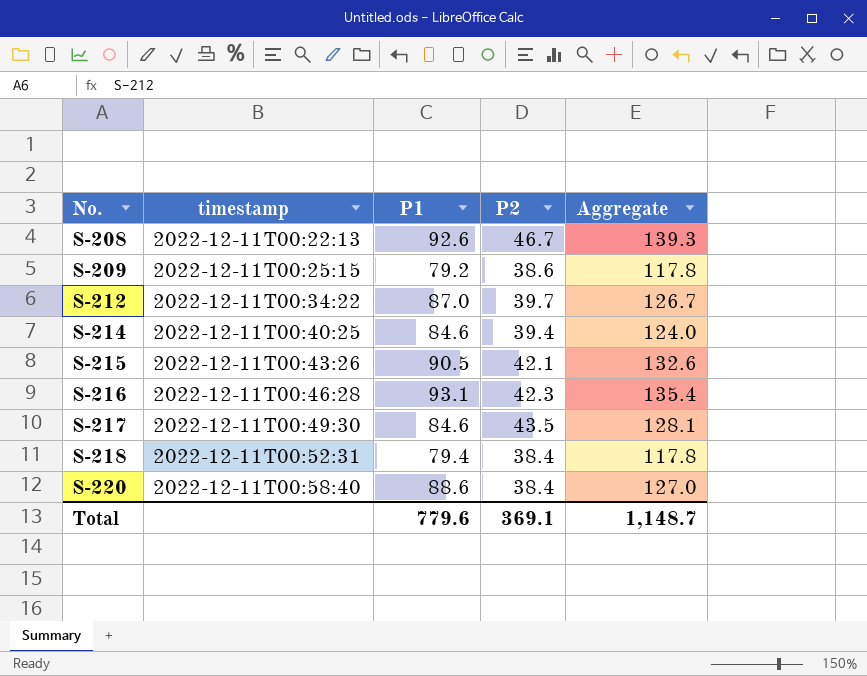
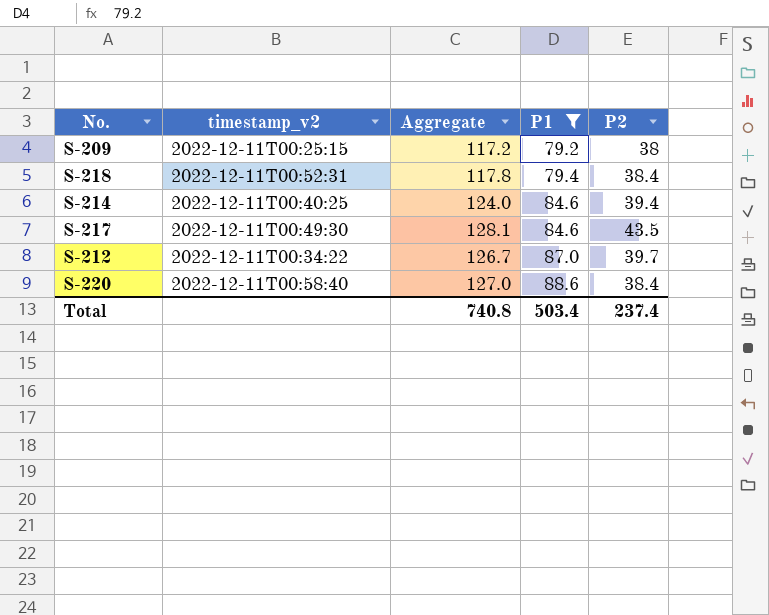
filter: none -> P1 <= 88.6
row order: No. ascending -> P1 ascending
column name: timestamp -> timestamp_v2
column Aggregate | position: 5 -> 3
S-209 | Aggregate: 117.8 -> 117.2
S-209 | P2: 38.6 -> 38
Total | Aggregate: 1,148.7 -> 740.8
Total | P1: 779.6 -> 503.4
Total | P2: 369.1 -> 237.4

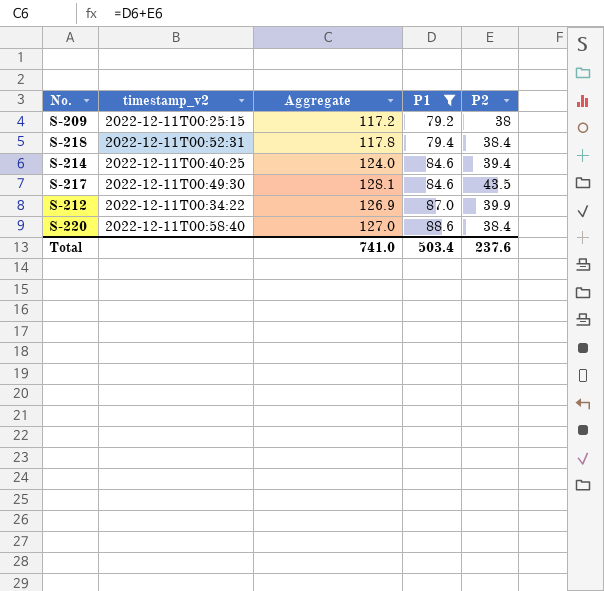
S-212 | Aggregate: 126.7 -> 126.9
S-212 | P2: 39.7 -> 39.9
Total | Aggregate: 740.8 -> 741.0
Total | P2: 237.4 -> 237.6

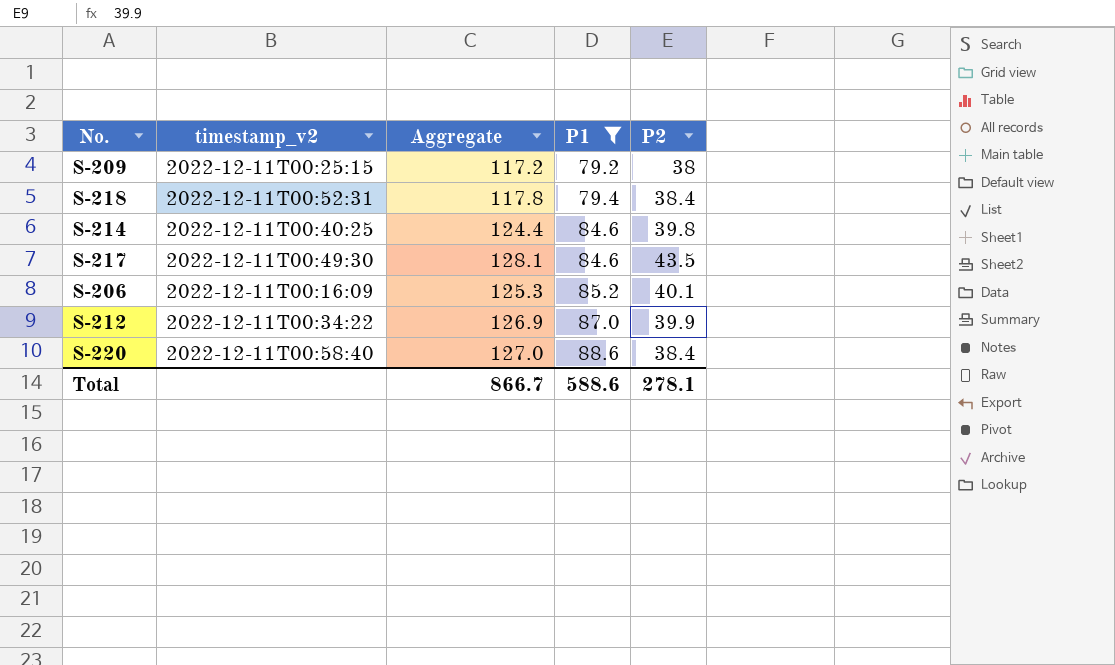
S-214 | Aggregate: 124.0 -> 124.4
S-214 | P2: 39.4 -> 39.8
row S-206: none -> 2022-12-11T00:16:09 | 125.3 | 85.2 | 40.1
Total | Aggregate: 741.0 -> 866.7
Total | P1: 503.4 -> 588.6
Total | P2: 237.6 -> 278.1

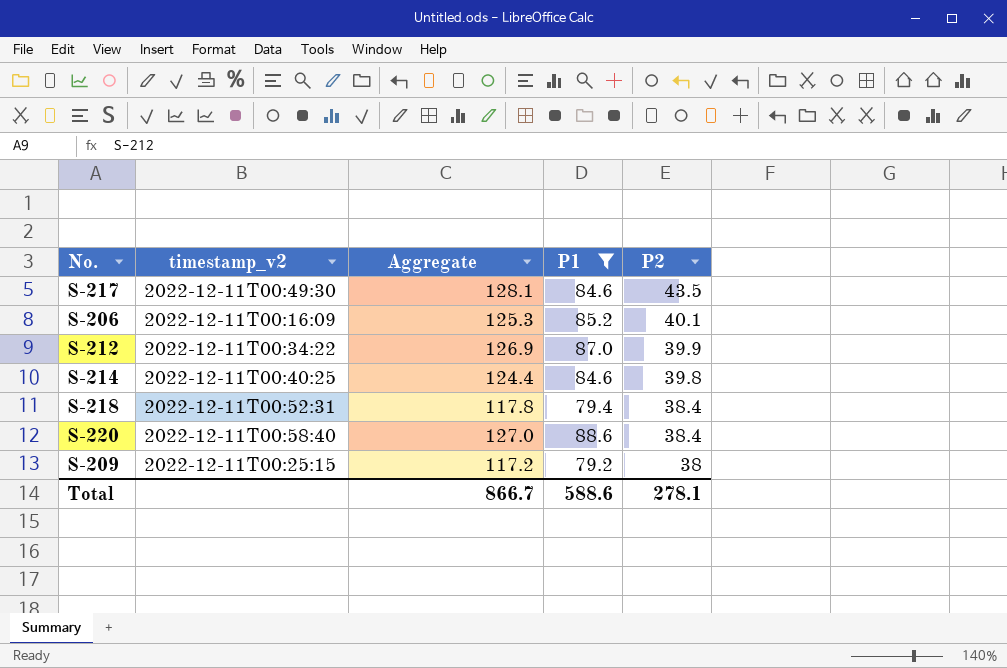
row order: P1 ascending -> P2 descending

